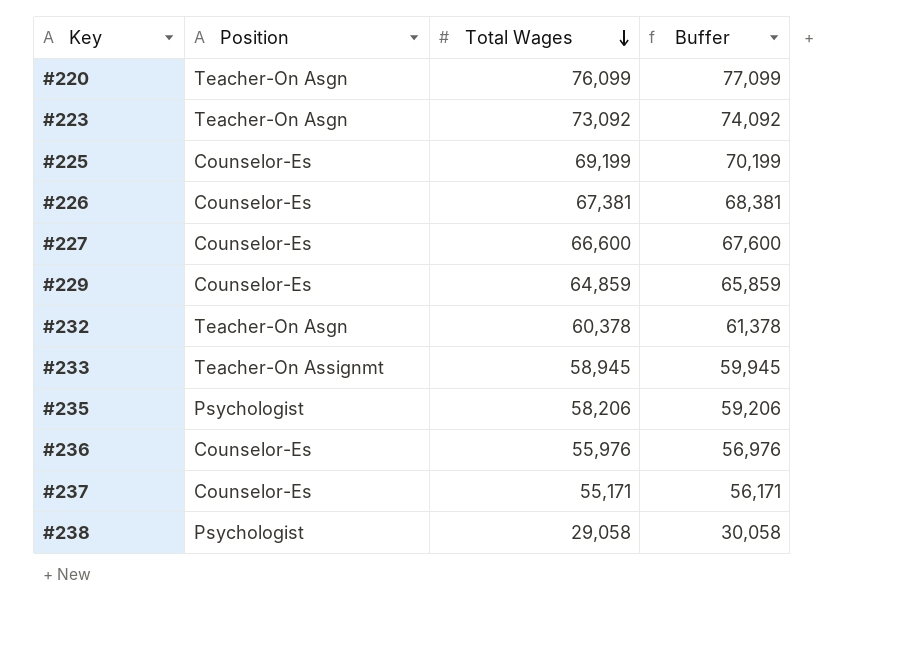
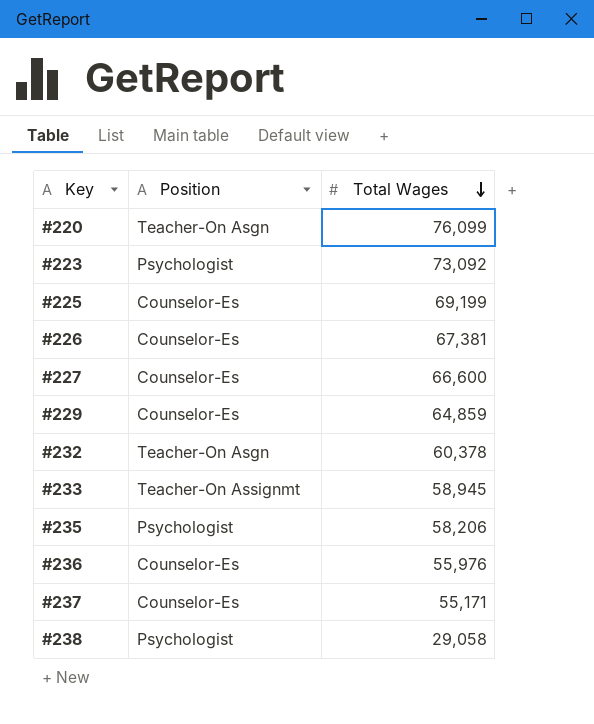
column Buffer | formula: [Total Wages] + 1000 -> none
#223 | Position: Teacher-On Asgn -> Psychologist

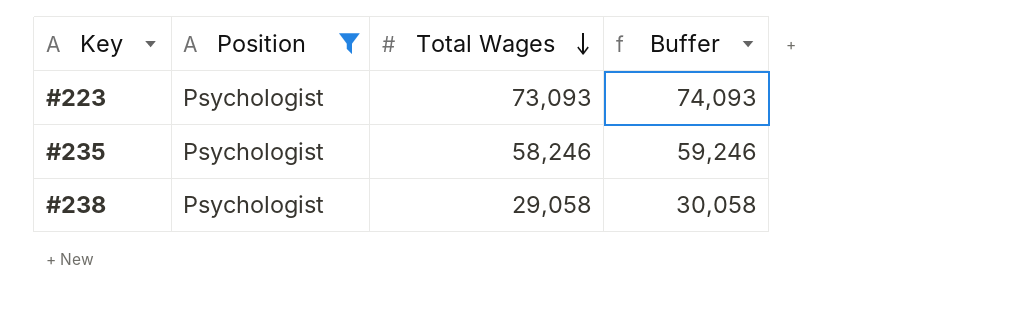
filter: none -> Position = Psychologist
column Buffer | formula: none -> [Total Wages] + 1000
#223 | Total Wages: 73,092 -> 73,093
#235 | Total Wages: 58,206 -> 58,246

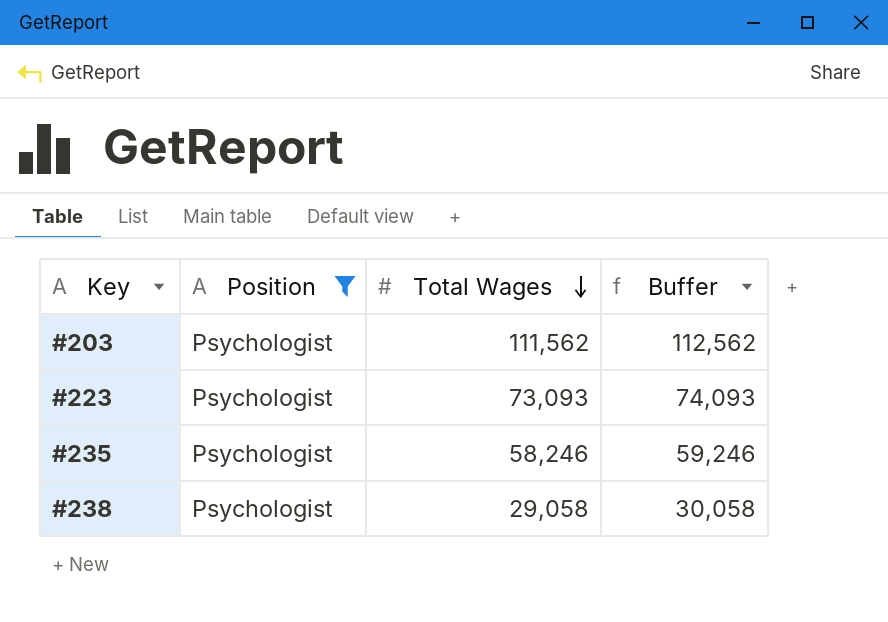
row #203: none -> Psychologist | 111,562 | 112,562

